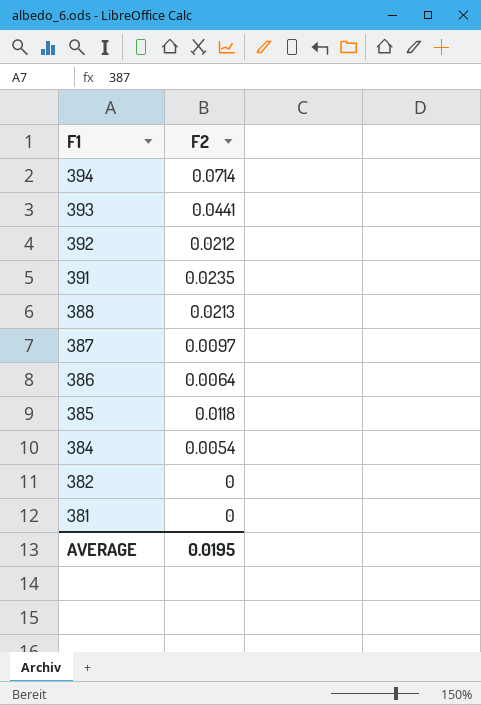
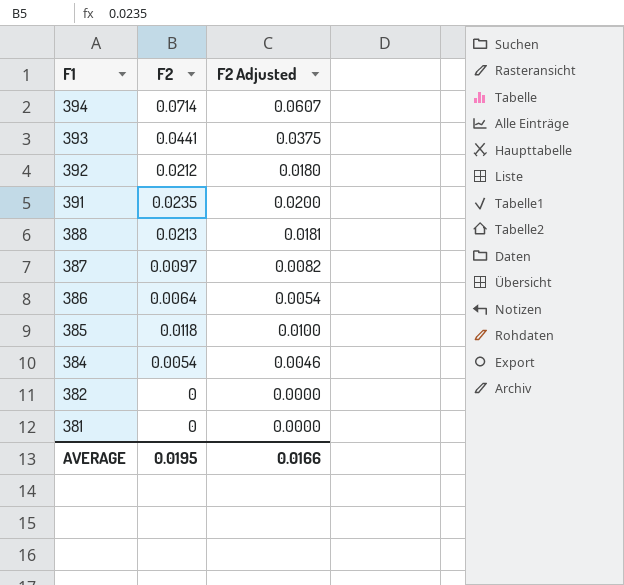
column F2 Adjusted | formula: none -> [F2] * 0.85

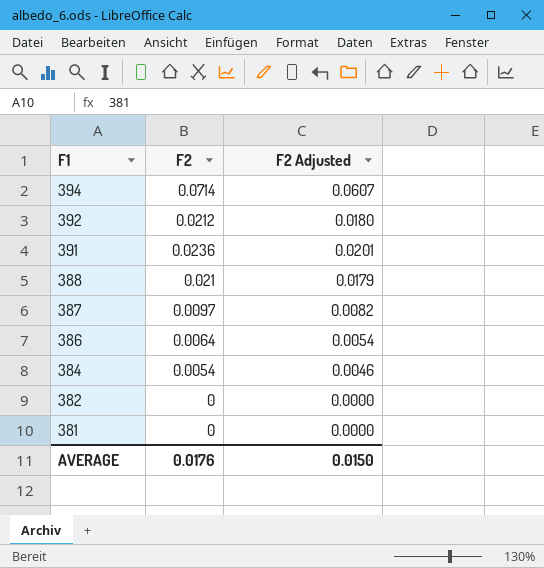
row 393: 0.0441 | 0.0375 -> none
row 385: 0.0118 | 0.0100 -> none
391 | F2: 0.0235 -> 0.0236
391 | F2 Adjusted: 0.0200 -> 0.0201
388 | F2: 0.0213 -> 0.021
388 | F2 Adjusted: 0.0181 -> 0.0179
AVERAGE | F2: 0.0195 -> 0.0176
AVERAGE | F2 Adjusted: 0.0166 -> 0.0150

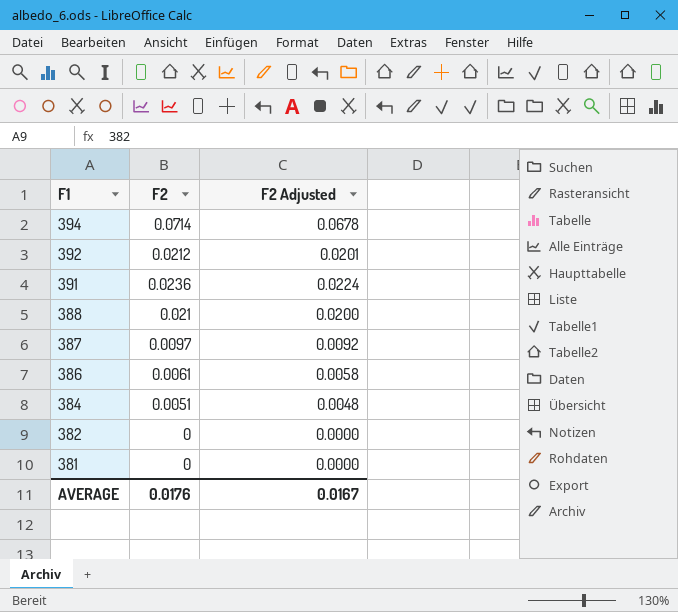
column F2 Adjusted | formula: [F2] * 0.85 -> [F2] * 0.95
386 | F2: 0.0064 -> 0.0061
384 | F2: 0.0054 -> 0.0051
AVERAGE | F2 Adjusted: 0.0150 -> 0.0167

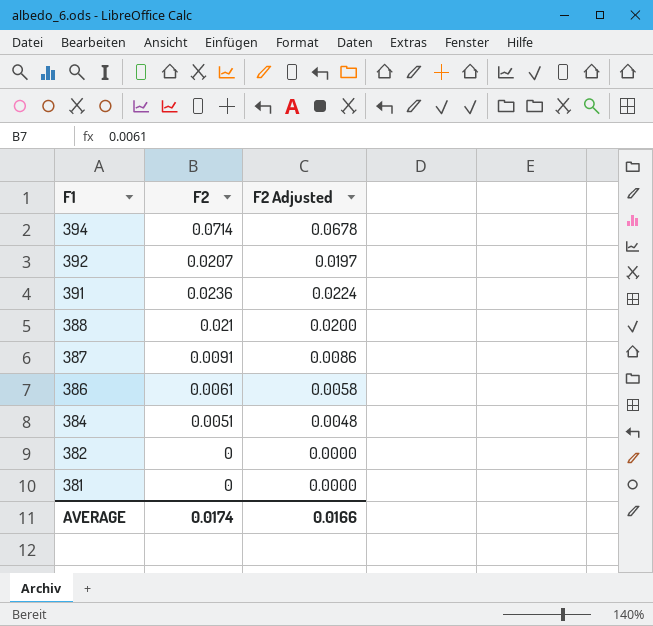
392 | F2: 0.0212 -> 0.0207
392 | F2 Adjusted: 0.0201 -> 0.0197
387 | F2: 0.0097 -> 0.0091
387 | F2 Adjusted: 0.0092 -> 0.0086
AVERAGE | F2: 0.0176 -> 0.0174
AVERAGE | F2 Adjusted: 0.0167 -> 0.0166

